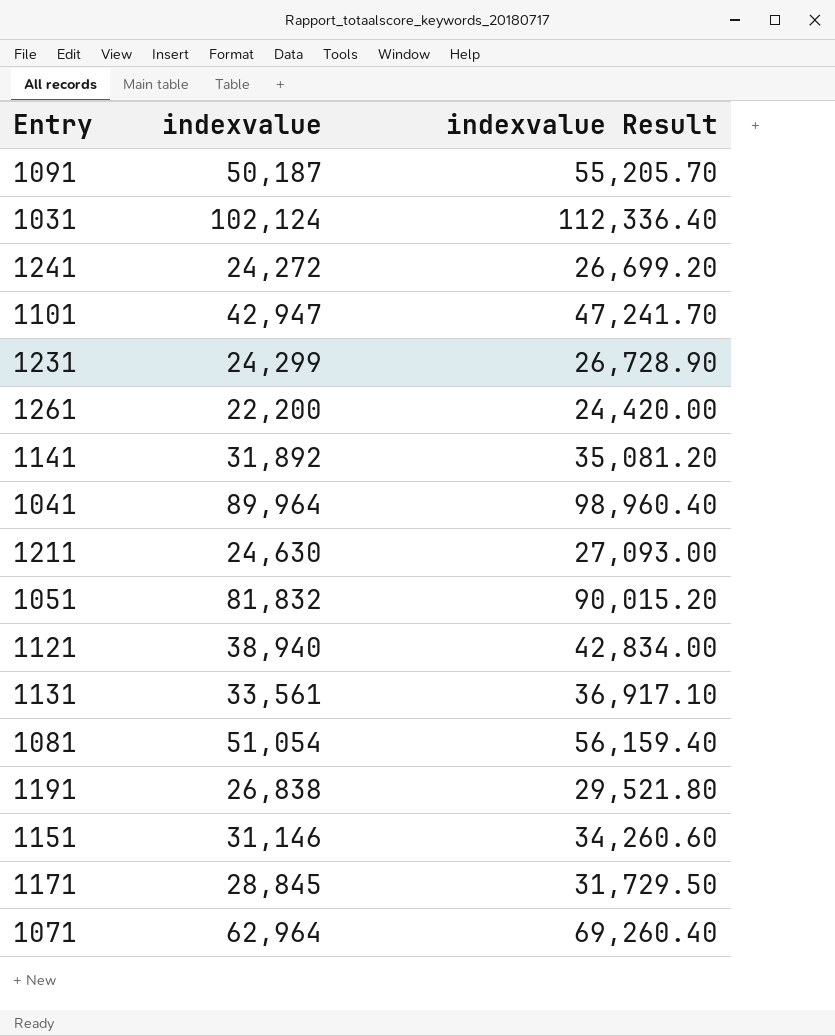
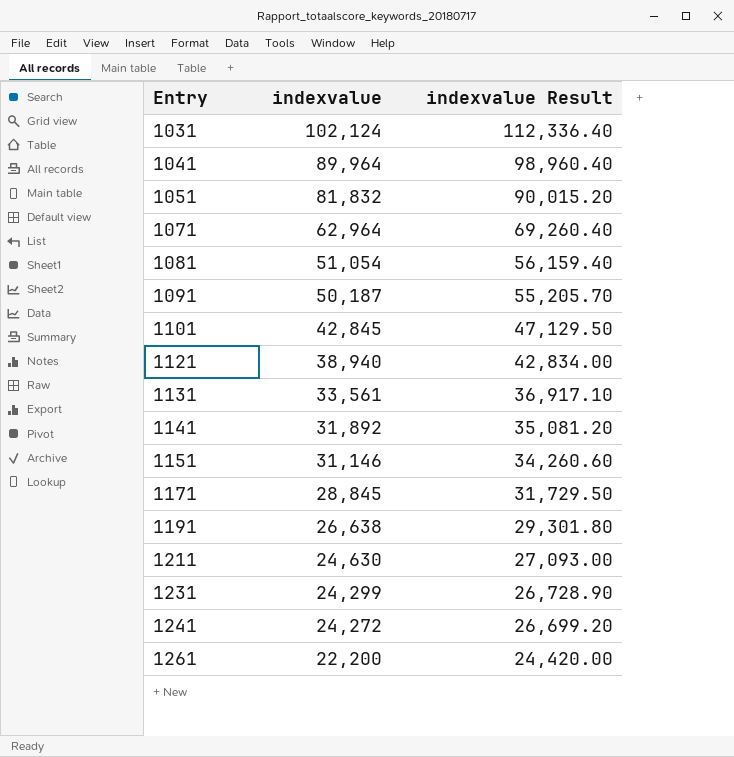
row order: none -> Entry ascending
1101 | indexvalue: 42,947 -> 42,845
1101 | indexvalue Result: 47,241.70 -> 47,129.50
1191 | indexvalue: 26,838 -> 26,638
1191 | indexvalue Result: 29,521.80 -> 29,301.80

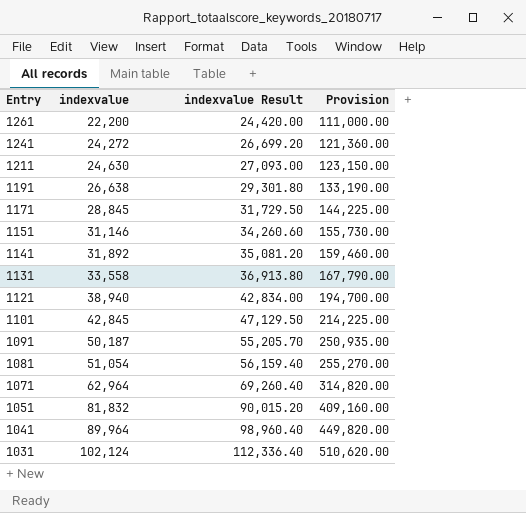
row order: Entry ascending -> Entry descending
column Provision | formula: none -> [indexvalue] * 5
row 1231: 24,299 | 26,728.90 -> none
1131 | indexvalue: 33,561 -> 33,558
1131 | indexvalue Result: 36,917.10 -> 36,913.80

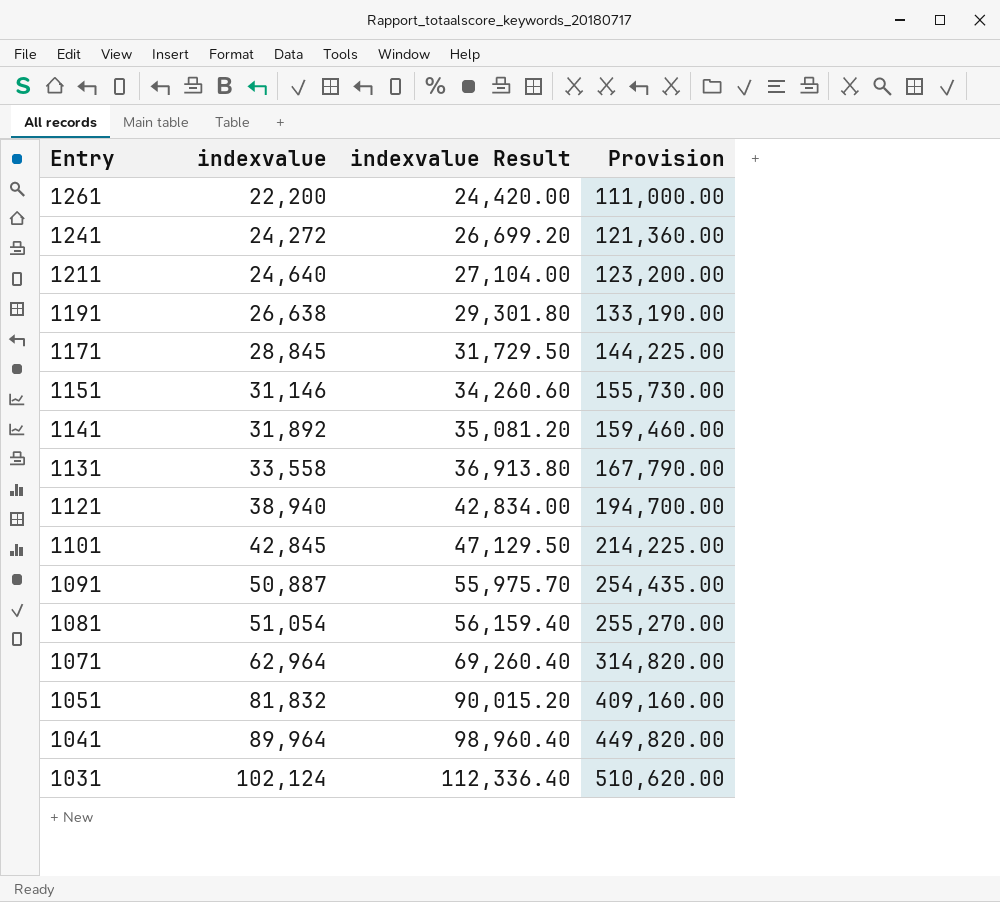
1211 | indexvalue: 24,630 -> 24,640
1211 | indexvalue Result: 27,093.00 -> 27,104.00
1211 | Provision: 123,150.00 -> 123,200.00
1091 | indexvalue: 50,187 -> 50,887
1091 | indexvalue Result: 55,205.70 -> 55,975.70
1091 | Provision: 250,935.00 -> 254,435.00

